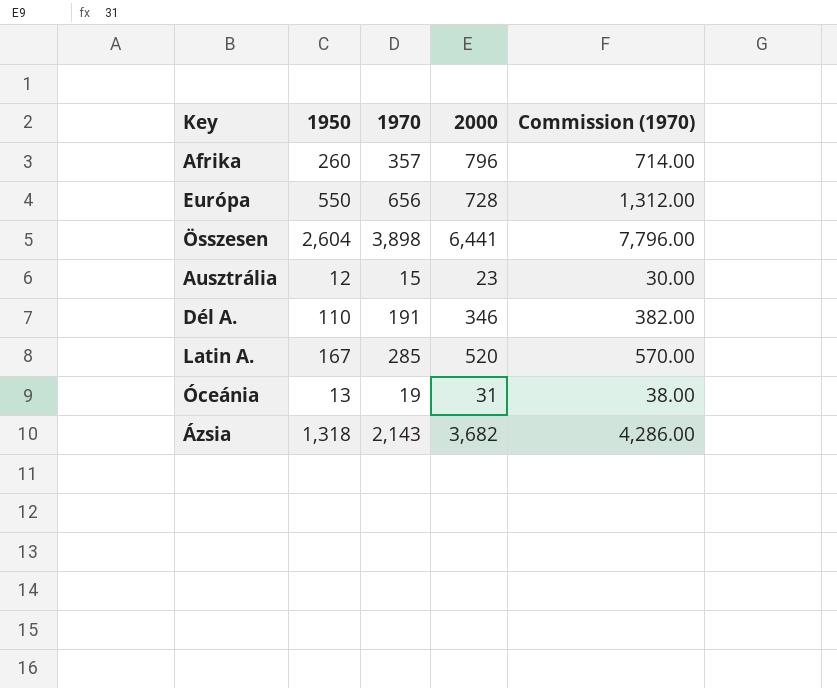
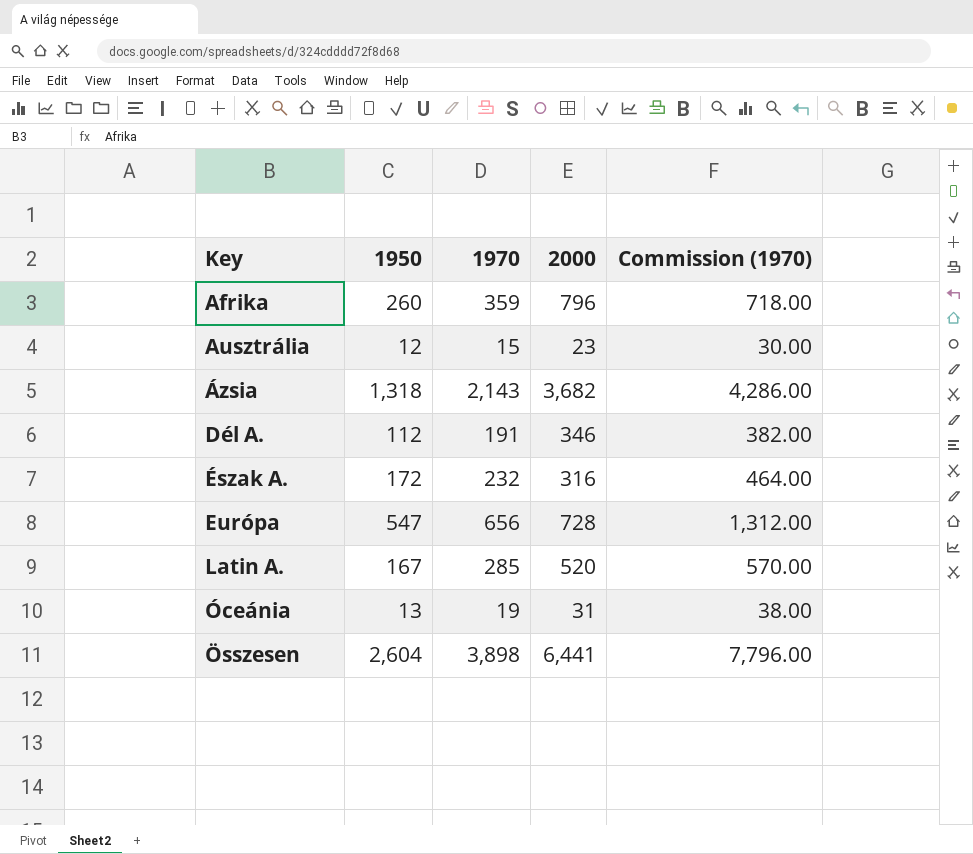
row order: none -> Key ascending
Afrika | 1970: 357 -> 359
Afrika | Commission (1970): 714.00 -> 718.00
Dél A. | 1950: 110 -> 112
row Észak A.: none -> 172 | 232 | 316 | 464.00
Európa | 1950: 550 -> 547

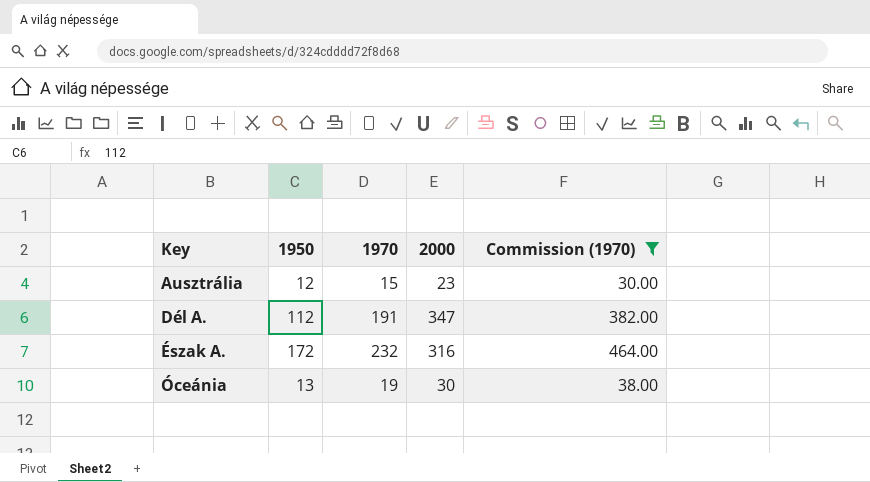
filter: none -> Commission (1970) <= 464.00
Dél A. | 2000: 346 -> 347
Óceánia | 2000: 31 -> 30

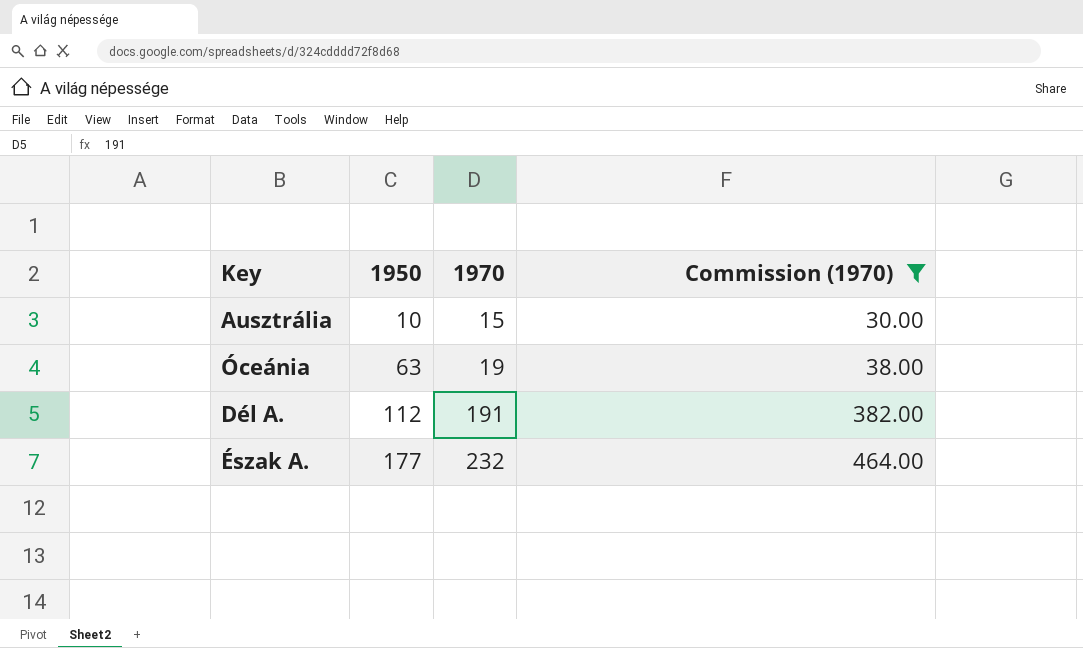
row order: Key ascending -> 1950 ascending
column 2000 | position: 4 -> none
Ausztrália | 1950: 12 -> 10
Óceánia | 1950: 13 -> 63
Észak A. | 1950: 172 -> 177

